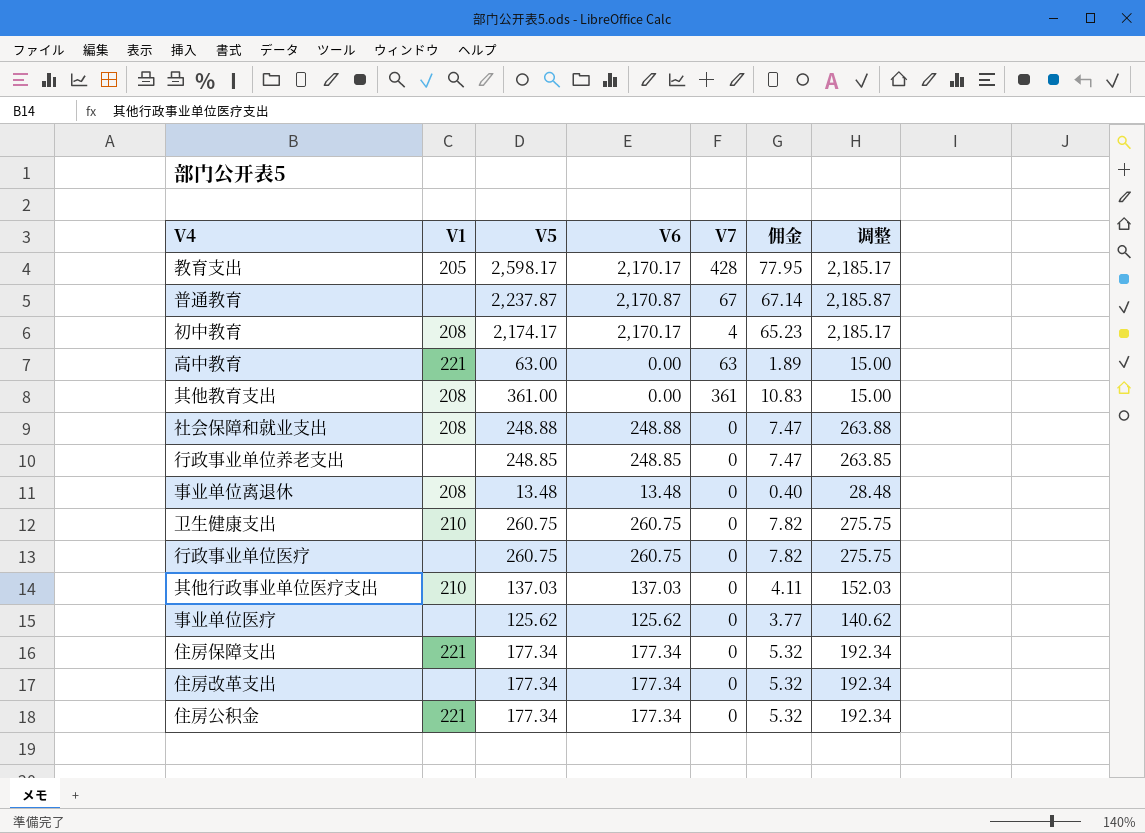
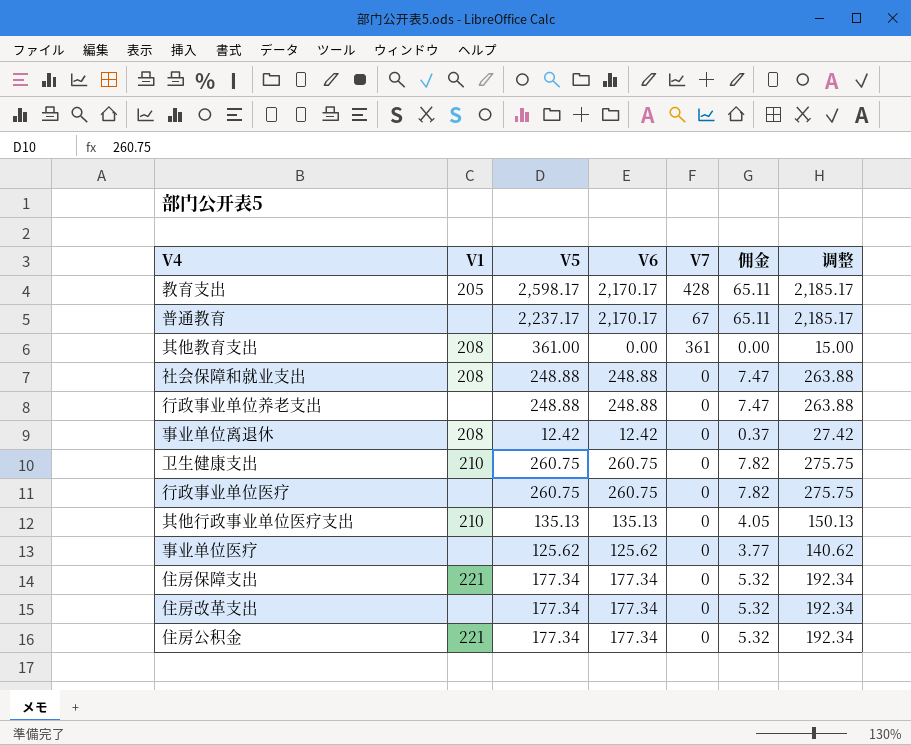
column 佣金 | formula: [V5] * 0.03 -> [V6] * 0.03
row 初中教育: 208 | 2,174.17 | 2,170.17 | 4 | 65.23 | 2,185.17 -> none
row 高中教育: 221 | 63.00 | 0.00 | 63 | 1.89 | 15.00 -> none
普通教育 | V5: 2,237.87 -> 2,237.17
普通教育 | V6: 2,170.87 -> 2,170.17
普通教育 | 调整: 2,185.87 -> 2,185.17
行政事业单位养老支出 | V5: 248.85 -> 248.88
行政事业单位养老支出 | V6: 248.85 -> 248.88
行政事业单位养老支出 | 调整: 263.85 -> 263.88
事业单位离退休 | V5: 13.48 -> 12.42
事业单位离退休 | V6: 13.48 -> 12.42
事业单位离退休 | 调整: 28.48 -> 27.42
其他行政事业单位医疗支出 | V5: 137.03 -> 135.13
其他行政事业单位医疗支出 | V6: 137.03 -> 135.13
其他行政事业单位医疗支出 | 调整: 152.03 -> 150.13

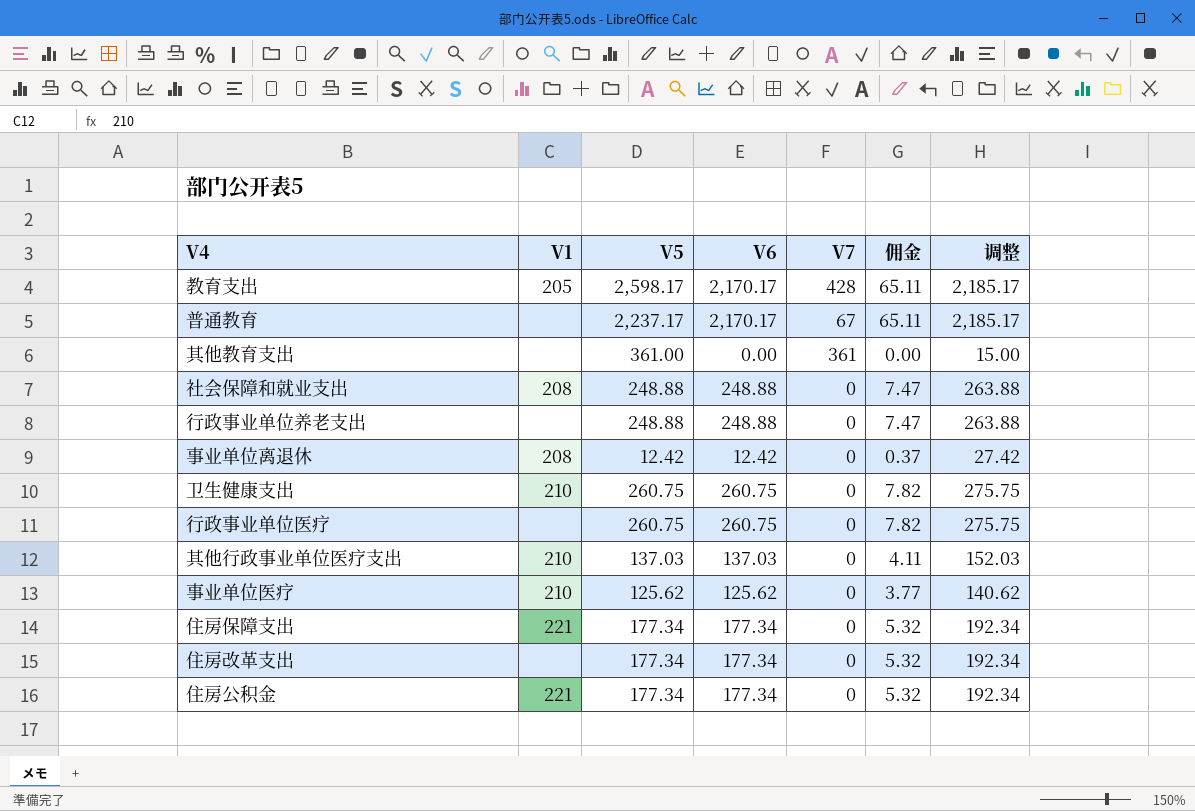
其他教育支出 | V1: 208 -> none
其他行政事业单位医疗支出 | V5: 135.13 -> 137.03
其他行政事业单位医疗支出 | V6: 135.13 -> 137.03
其他行政事业单位医疗支出 | 佣金: 4.05 -> 4.11
其他行政事业单位医疗支出 | 调整: 150.13 -> 152.03
事业单位医疗 | V1: none -> 210

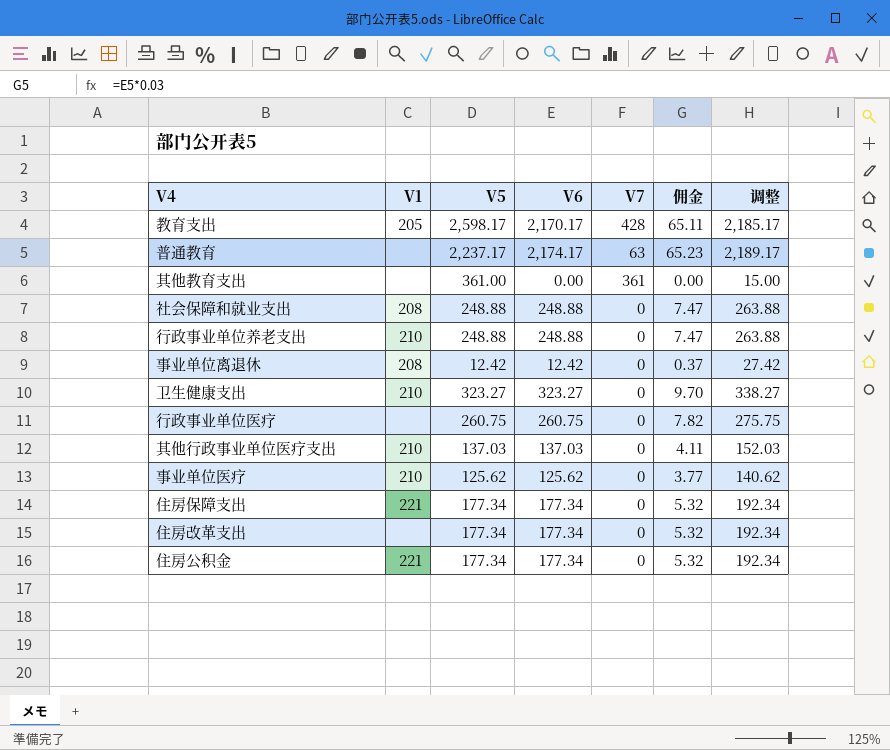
普通教育 | V6: 2,170.17 -> 2,174.17
普通教育 | V7: 67 -> 63
普通教育 | 佣金: 65.11 -> 65.23
普通教育 | 调整: 2,185.17 -> 2,189.17
行政事业单位养老支出 | V1: none -> 210
卫生健康支出 | V5: 260.75 -> 323.27
卫生健康支出 | V6: 260.75 -> 323.27
卫生健康支出 | 佣金: 7.82 -> 9.70
卫生健康支出 | 调整: 275.75 -> 338.27

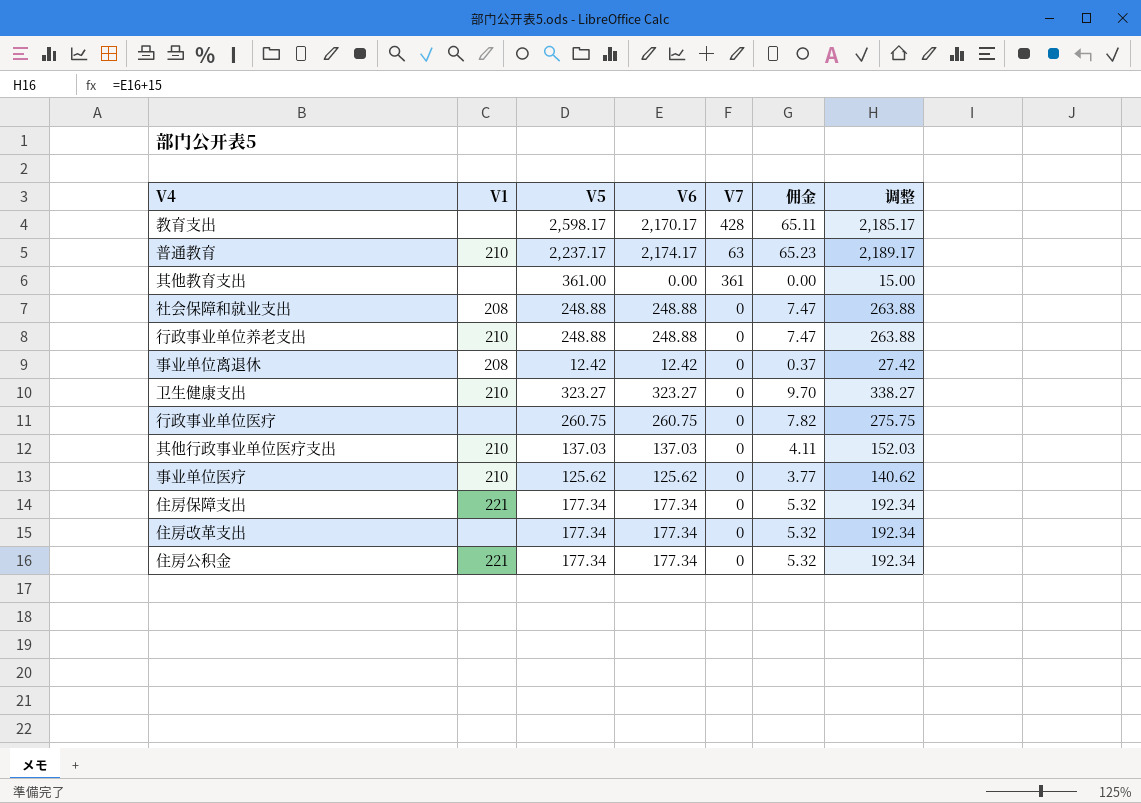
教育支出 | V1: 205 -> none
普通教育 | V1: none -> 210

